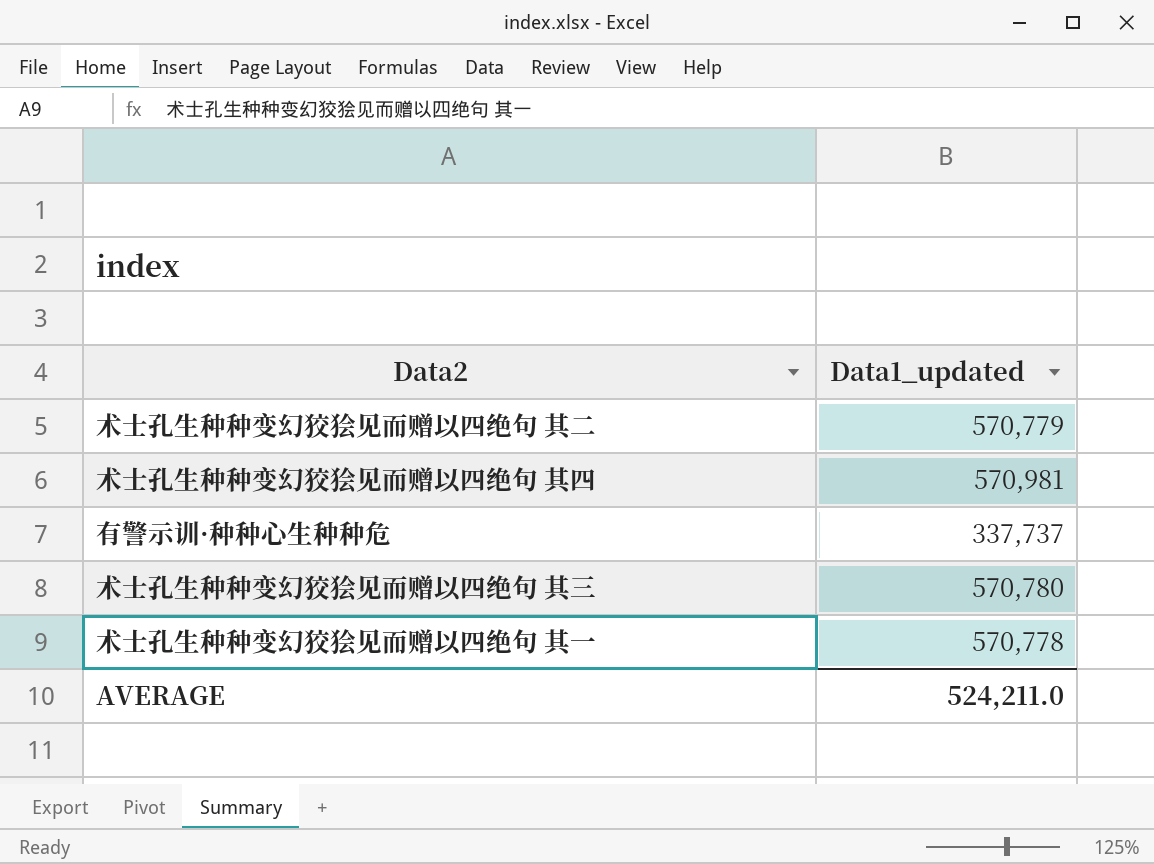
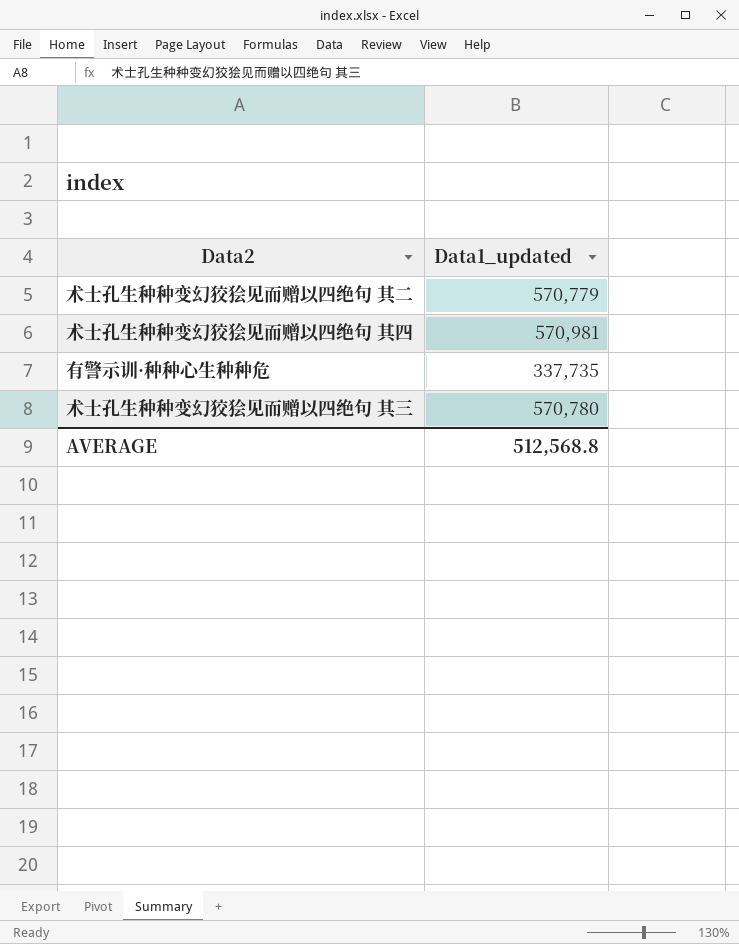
row 术士孔生种种变幻狡狯见而赠以四绝句 其一: 570,778 -> none
有警示训·种种心生种种危 | Data1_updated: 337,737 -> 337,735
AVERAGE | Data1_updated: 524,211.0 -> 512,568.8

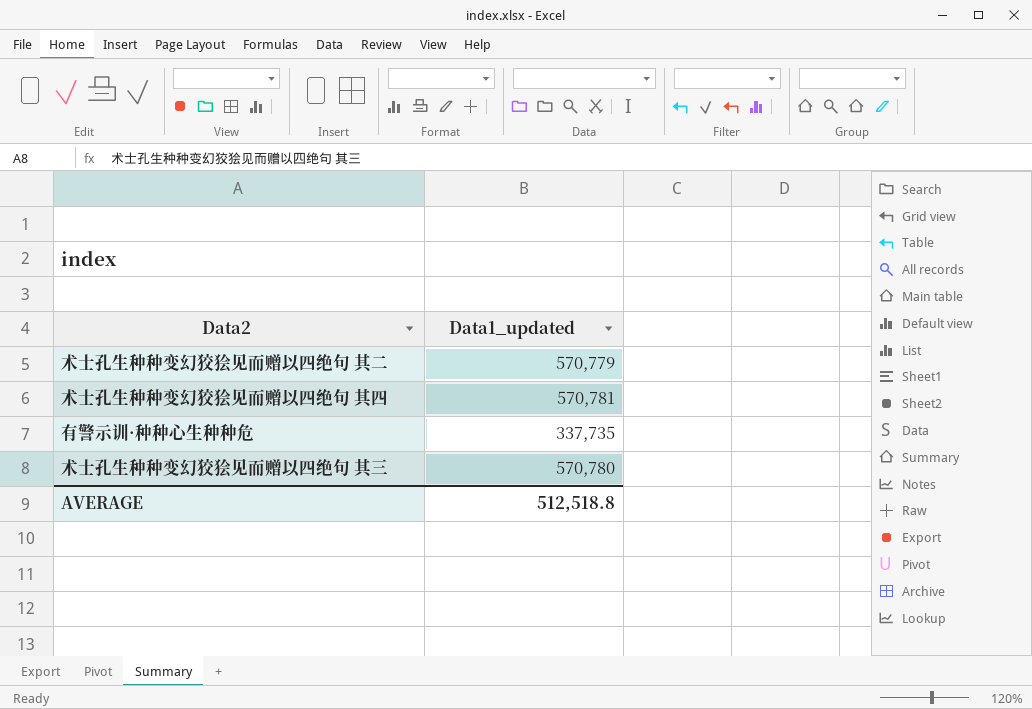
术士孔生种种变幻狡狯见而赠以四绝句 其四 | Data1_updated: 570,981 -> 570,781
AVERAGE | Data1_updated: 512,568.8 -> 512,518.8

